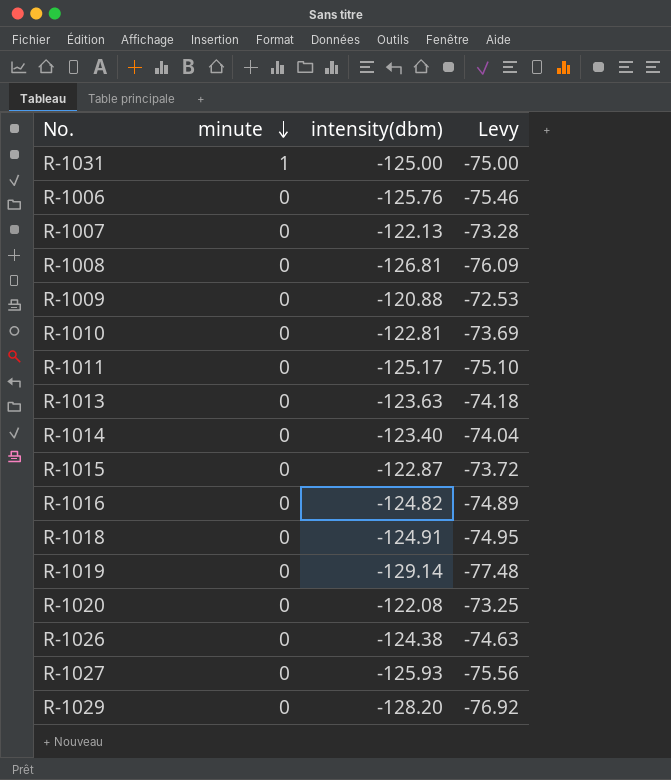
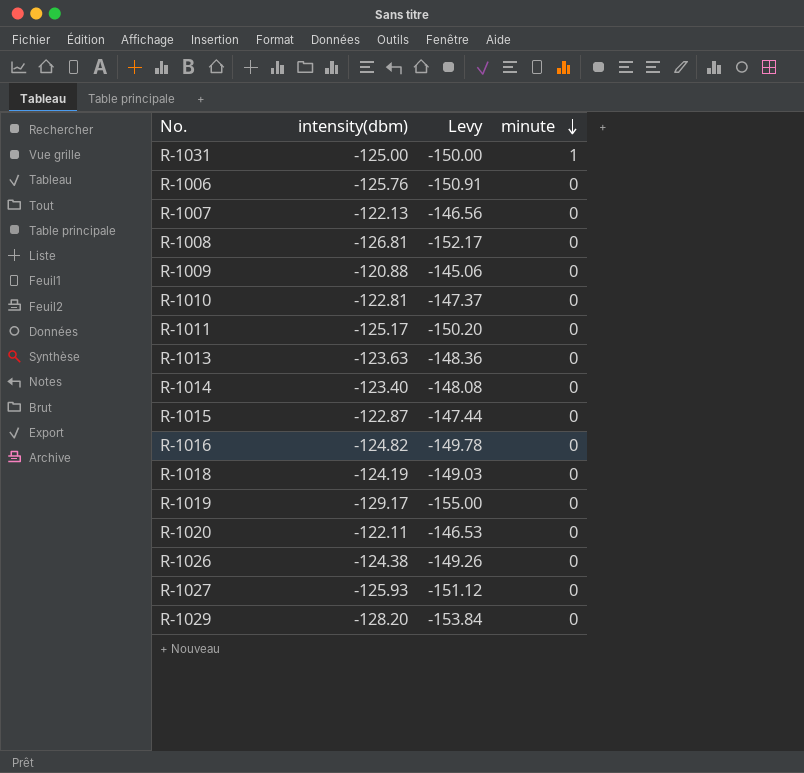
column Levy | formula: [intensity(dbm)] * 0.6 -> [intensity(dbm)] * 1.2
column minute | position: 2 -> 4
R-1018 | intensity(dbm): -124.91 -> -124.19
R-1019 | intensity(dbm): -129.14 -> -129.17
R-1020 | intensity(dbm): -122.08 -> -122.11

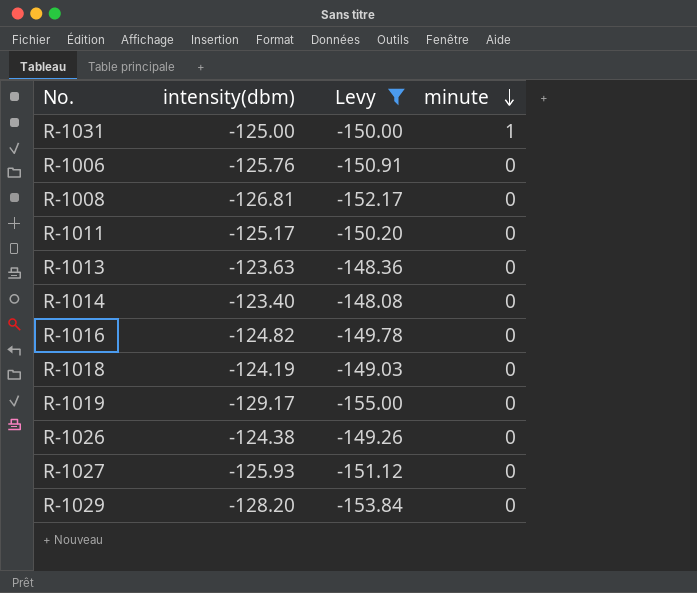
filter: none -> Levy <= -148.08

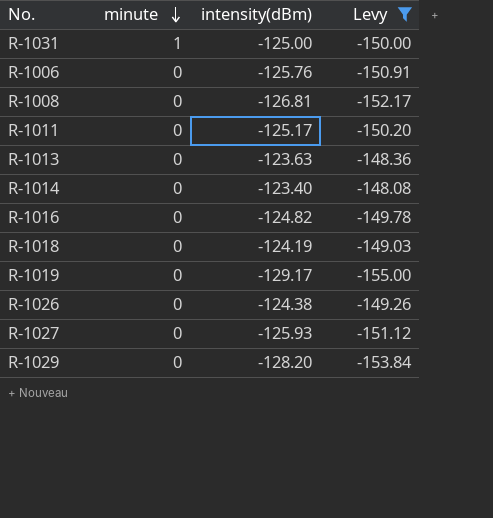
column minute | position: 4 -> 2
column name: intensity(dbm) -> intensity(dBm)

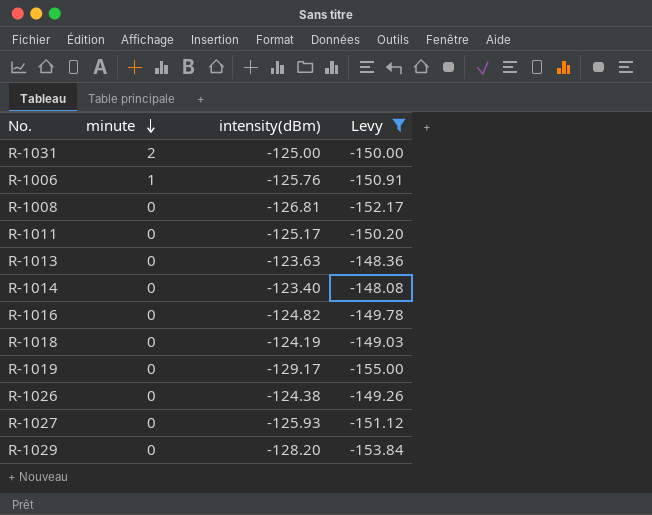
R-1031 | minute: 1 -> 2
R-1006 | minute: 0 -> 1

